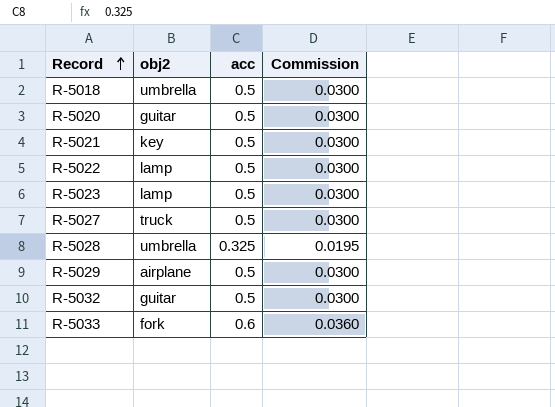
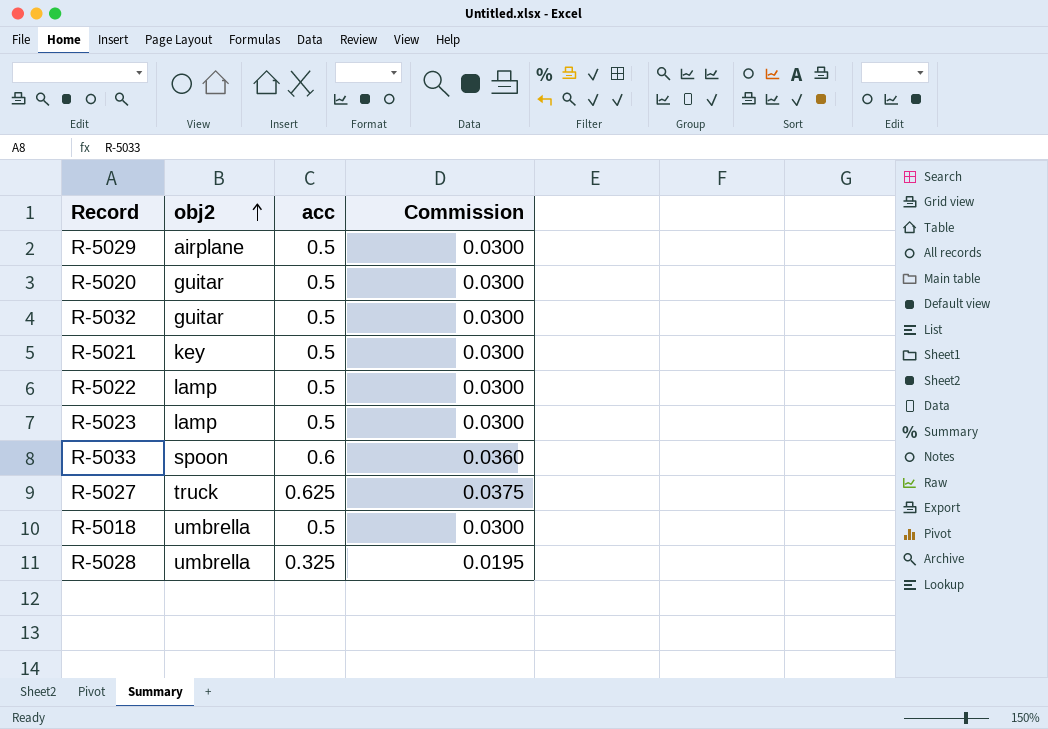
row order: Record ascending -> obj2 ascending
R-5033 | obj2: fork -> spoon
R-5027 | acc: 0.5 -> 0.625
R-5027 | Commission: 0.0300 -> 0.0375

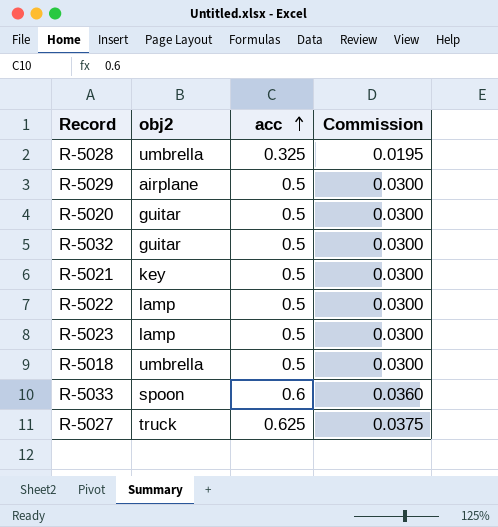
row order: obj2 ascending -> acc ascending

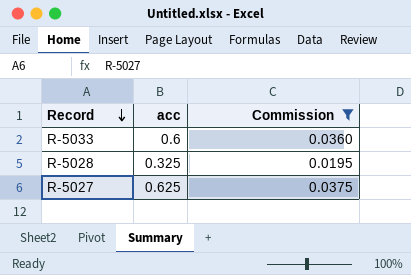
filter: none -> Commission != 0.0300
row order: acc ascending -> Record descending
column obj2 | position: 2 -> none

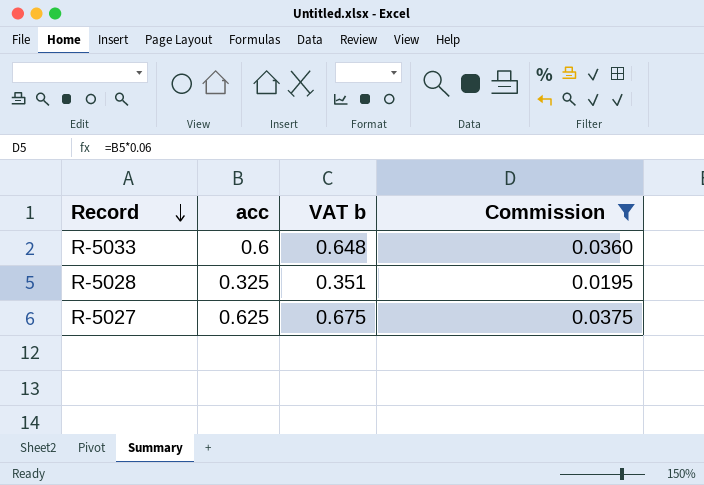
column VAT b | formula: none -> [acc] * 1.08

